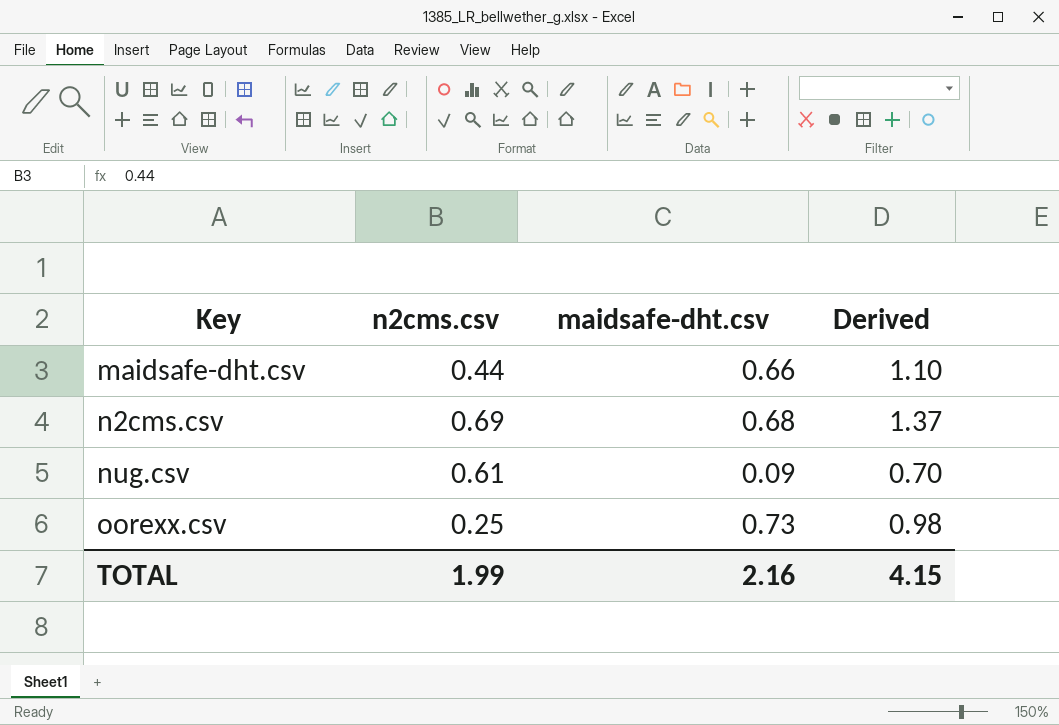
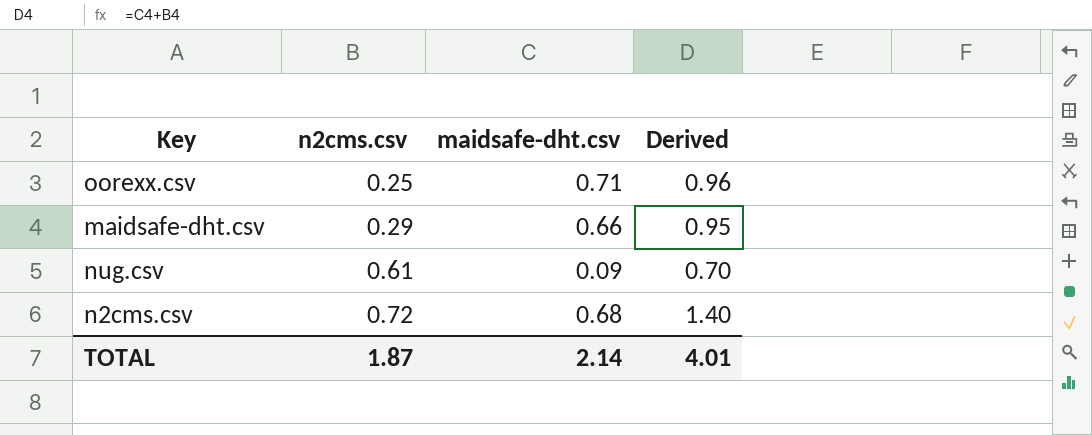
row order: Key ascending -> n2cms.csv ascending
oorexx.csv | maidsafe-dht.csv: 0.73 -> 0.71
oorexx.csv | Derived: 0.98 -> 0.96
maidsafe-dht.csv | n2cms.csv: 0.44 -> 0.29
maidsafe-dht.csv | Derived: 1.10 -> 0.95
n2cms.csv | n2cms.csv: 0.69 -> 0.72
n2cms.csv | Derived: 1.37 -> 1.40
TOTAL | n2cms.csv: 1.99 -> 1.87
TOTAL | maidsafe-dht.csv: 2.16 -> 2.14
TOTAL | Derived: 4.15 -> 4.01

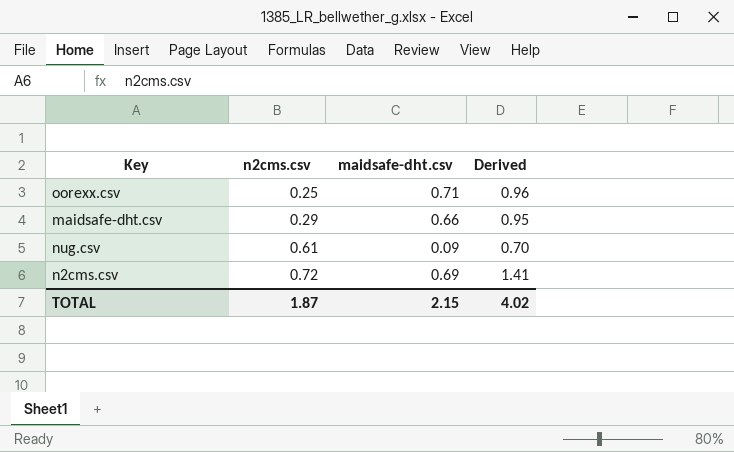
n2cms.csv | maidsafe-dht.csv: 0.68 -> 0.69
n2cms.csv | Derived: 1.40 -> 1.41
TOTAL | maidsafe-dht.csv: 2.14 -> 2.15
TOTAL | Derived: 4.01 -> 4.02

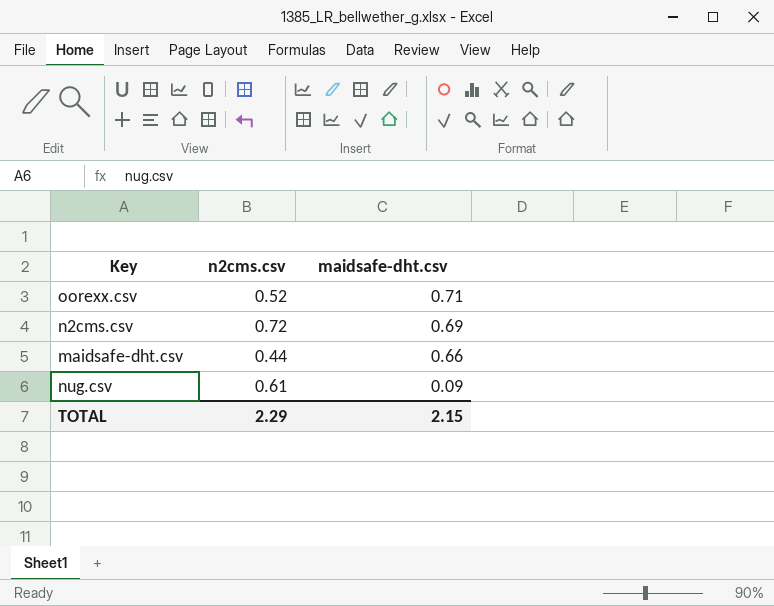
row order: n2cms.csv ascending -> maidsafe-dht.csv descending
column Derived | formula: [n2cms.csv] + [maidsafe-dht.csv] -> none
oorexx.csv | n2cms.csv: 0.25 -> 0.52
maidsafe-dht.csv | n2cms.csv: 0.29 -> 0.44
TOTAL | n2cms.csv: 1.87 -> 2.29

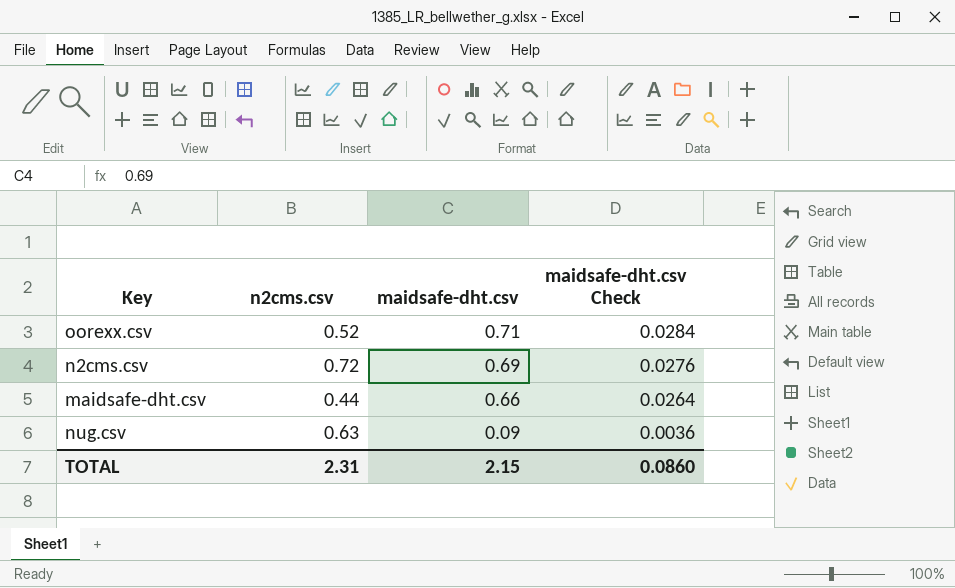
column maidsafe-dht.csv Check | formula: none -> [maidsafe-dht.csv] * 0.04
nug.csv | n2cms.csv: 0.61 -> 0.63
TOTAL | n2cms.csv: 2.29 -> 2.31

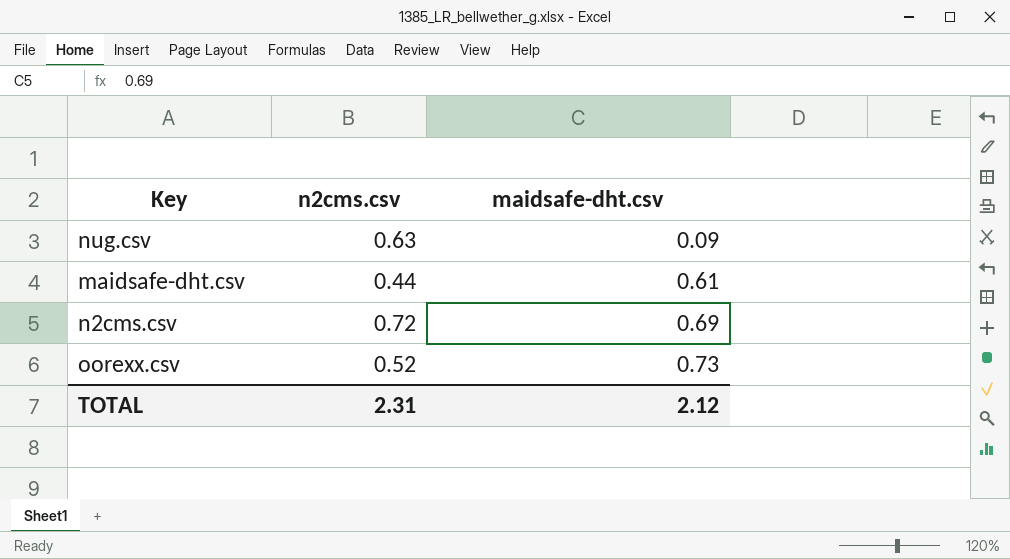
row order: maidsafe-dht.csv descending -> maidsafe-dht.csv ascending
column maidsafe-dht.csv Check | formula: [maidsafe-dht.csv] * 0.04 -> none
maidsafe-dht.csv | maidsafe-dht.csv: 0.66 -> 0.61
oorexx.csv | maidsafe-dht.csv: 0.71 -> 0.73
TOTAL | maidsafe-dht.csv: 2.15 -> 2.12

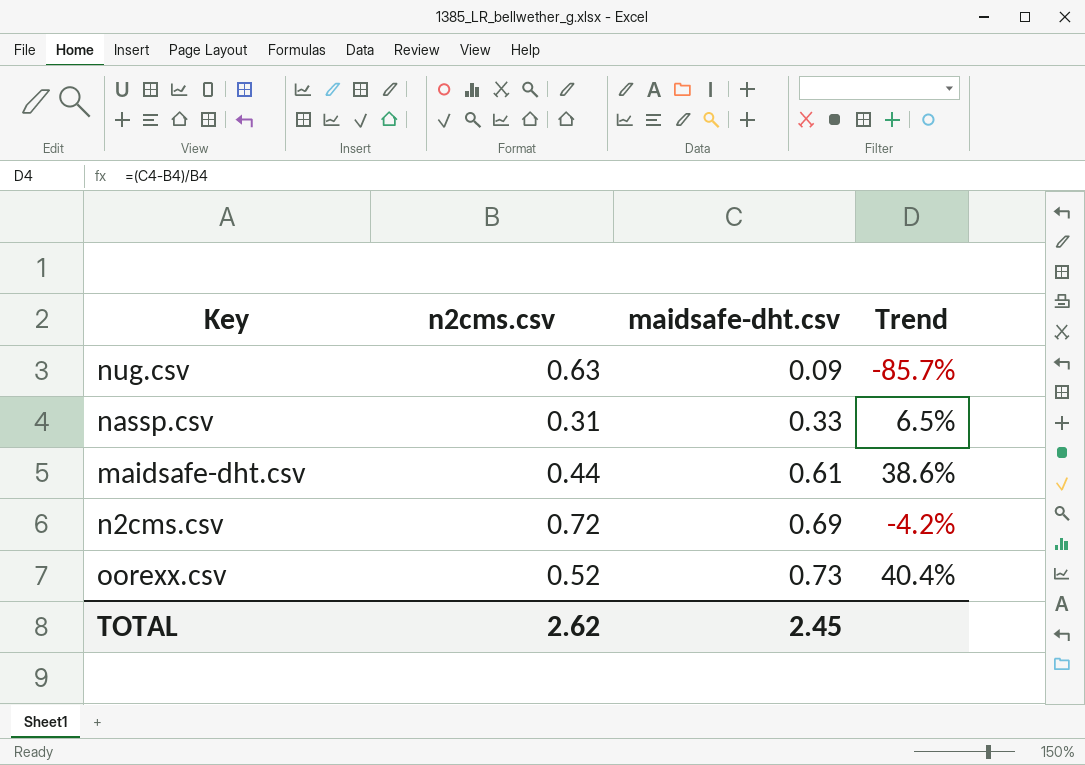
column Trend | formula: none -> ([maidsafe-dht.csv] - [n2cms.csv]) / [n2cms.csv]
row nassp.csv: none -> 0.31 | 0.33 | 6.5%
TOTAL | n2cms.csv: 2.31 -> 2.62
TOTAL | maidsafe-dht.csv: 2.12 -> 2.45

